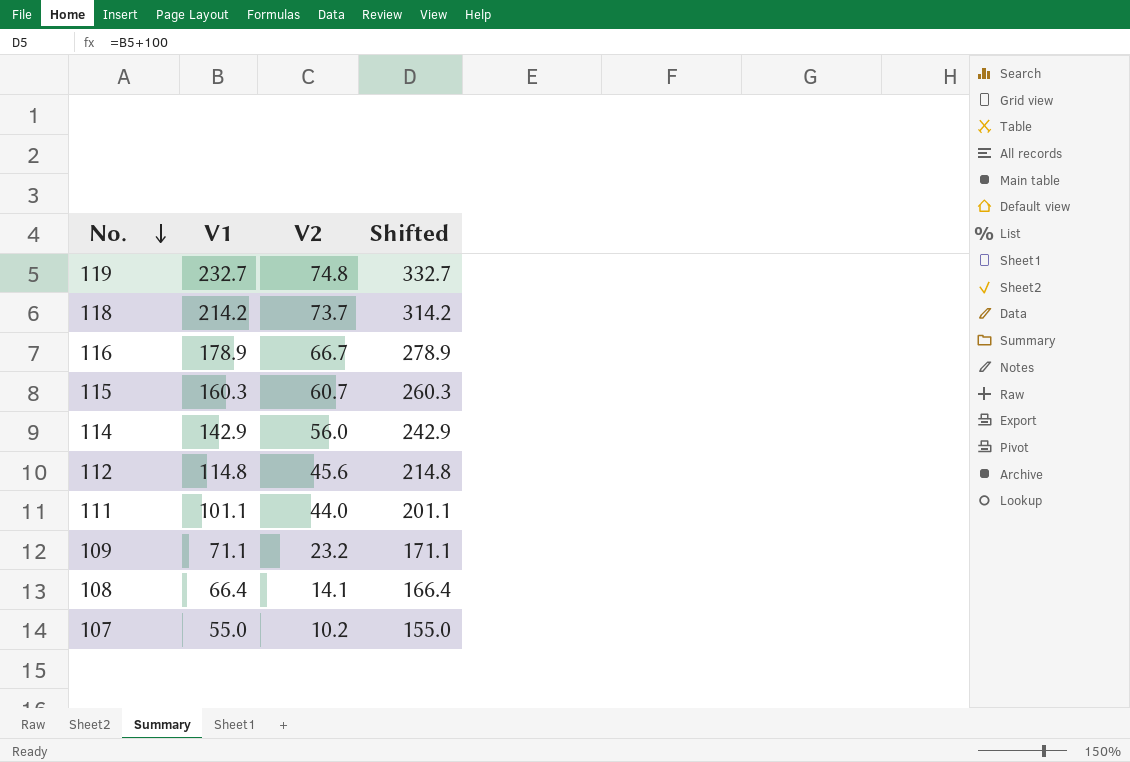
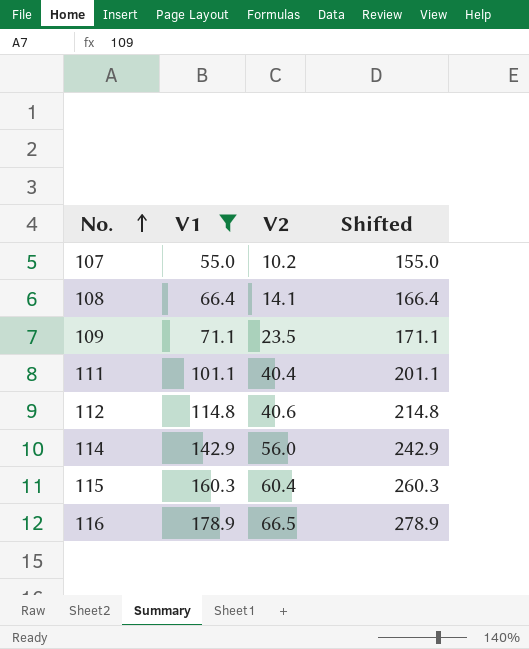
filter: none -> V1 <= 178.9
row order: No. descending -> No. ascending
109 | V2: 23.2 -> 23.5
111 | V2: 44.0 -> 40.4
112 | V2: 45.6 -> 40.6
115 | V2: 60.7 -> 60.4
116 | V2: 66.7 -> 66.5

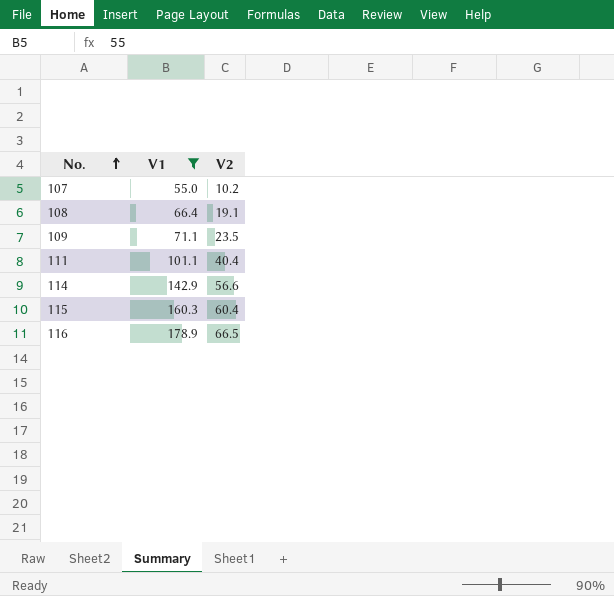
column Shifted | formula: [V1] + 100 -> none
row 112: 114.8 | 40.6 | 214.8 -> none
108 | V2: 14.1 -> 19.1
114 | V2: 56.0 -> 56.6

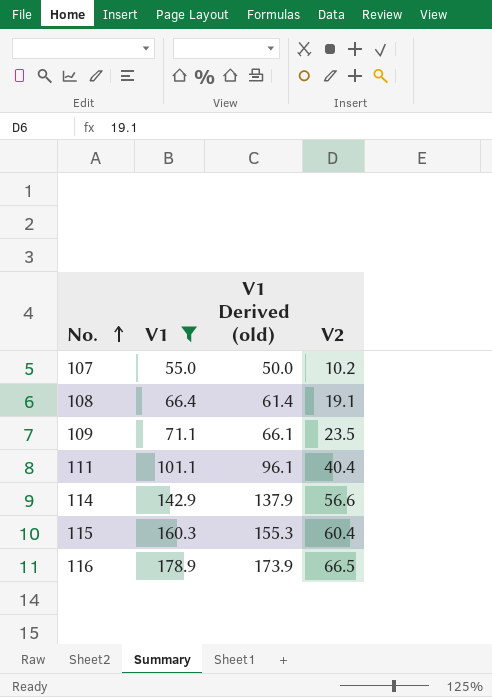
column V1 Derived (old) | formula: none -> [V1] - 5

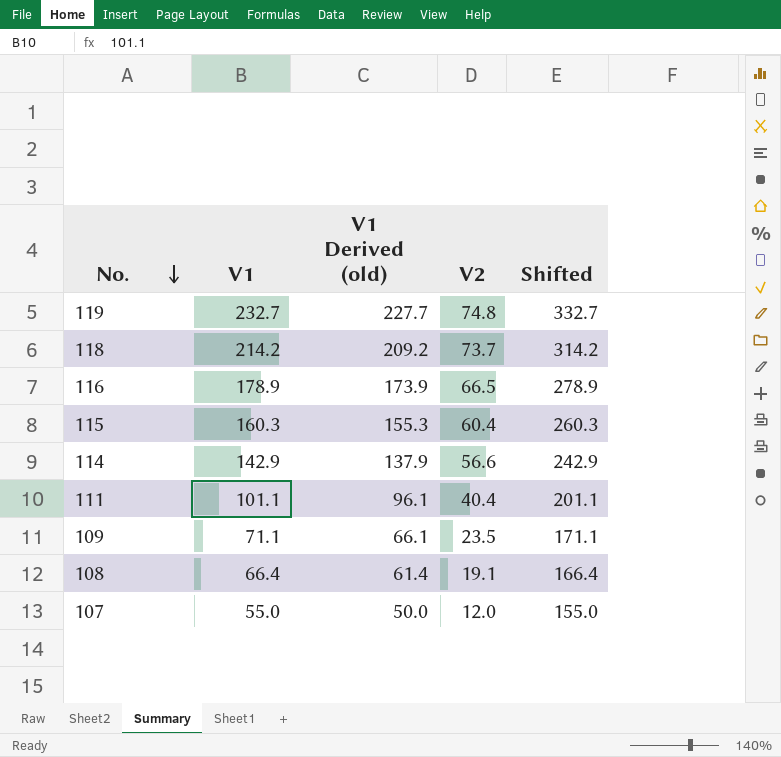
filter: V1 <= 178.9 -> none
row order: No. ascending -> No. descending
column Shifted | formula: none -> [V1] + 100
107 | V2: 10.2 -> 12.0

